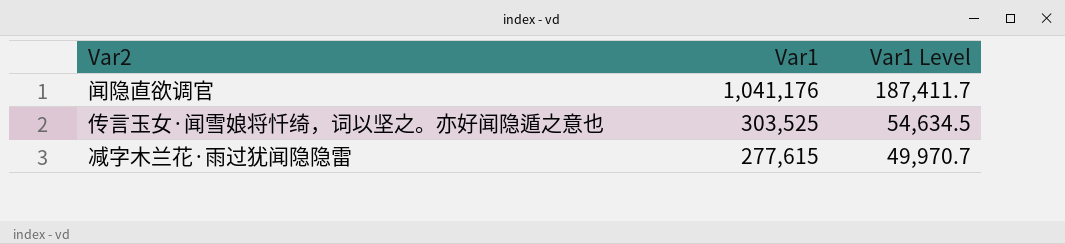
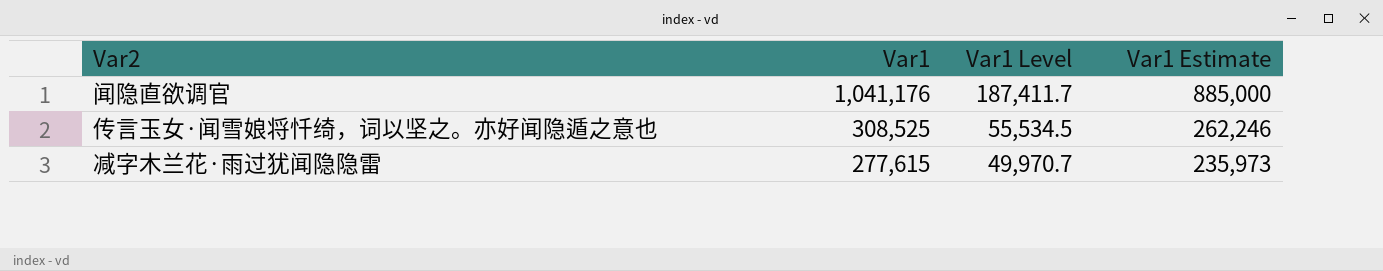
column Var1 Estimate | formula: none -> [Var1] * 0.85
传言玉女·闻雪娘将忏绮，词以坚之。亦好闻隐遁之意也 | Var1: 303,525 -> 308,525
传言玉女·闻雪娘将忏绮，词以坚之。亦好闻隐遁之意也 | Var1 Level: 54,634.5 -> 55,534.5

